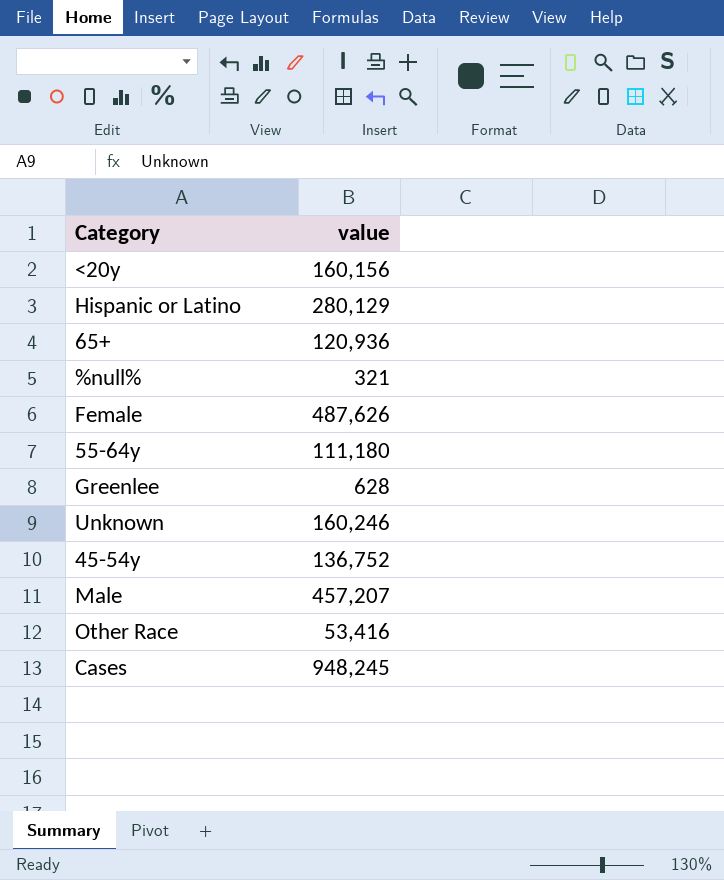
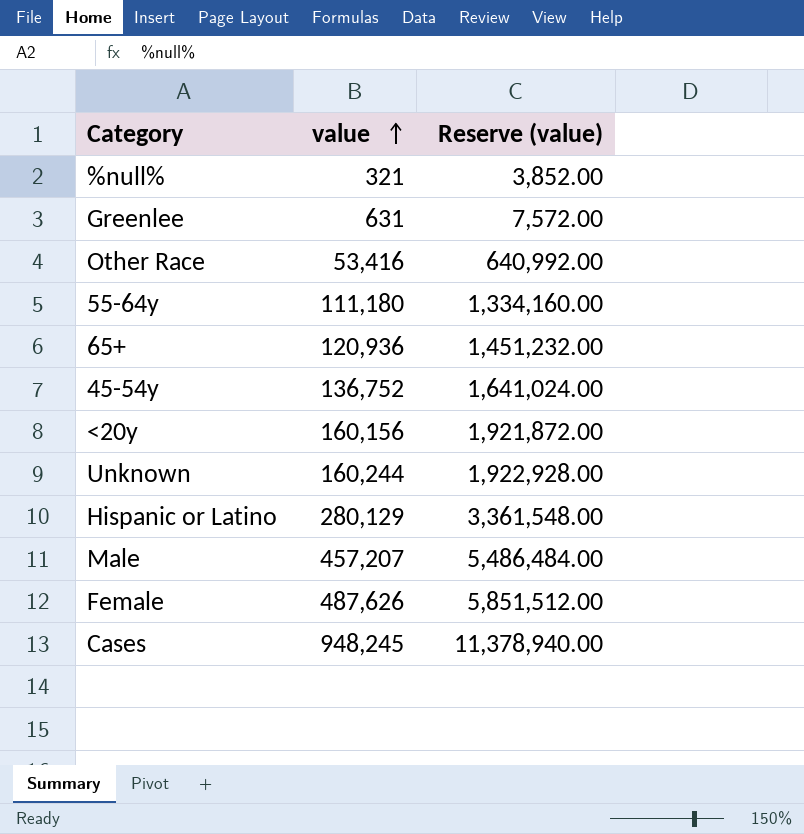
row order: none -> value ascending
column Reserve (value) | formula: none -> [value] * 12
Greenlee | value: 628 -> 631
Unknown | value: 160,246 -> 160,244

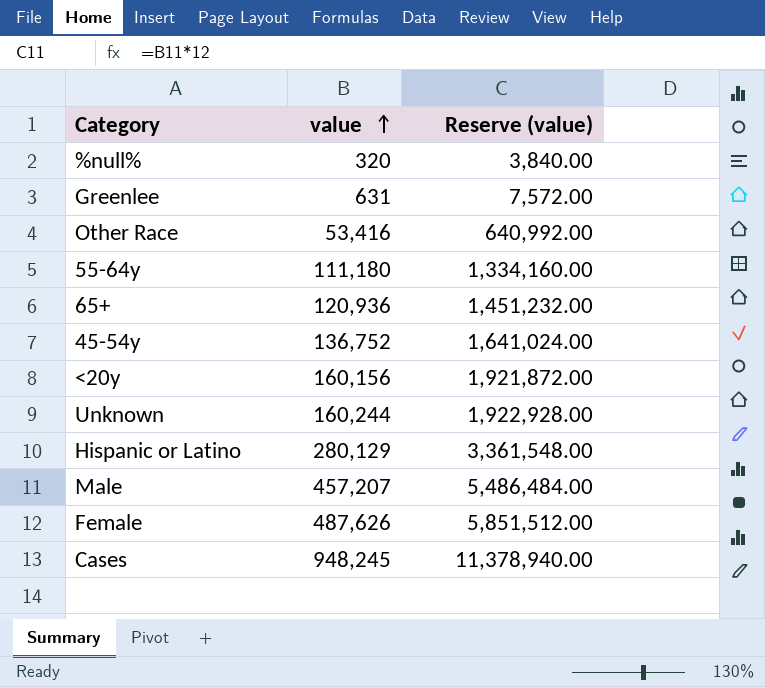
%null% | value: 321 -> 320
%null% | Reserve (value): 3,852.00 -> 3,840.00

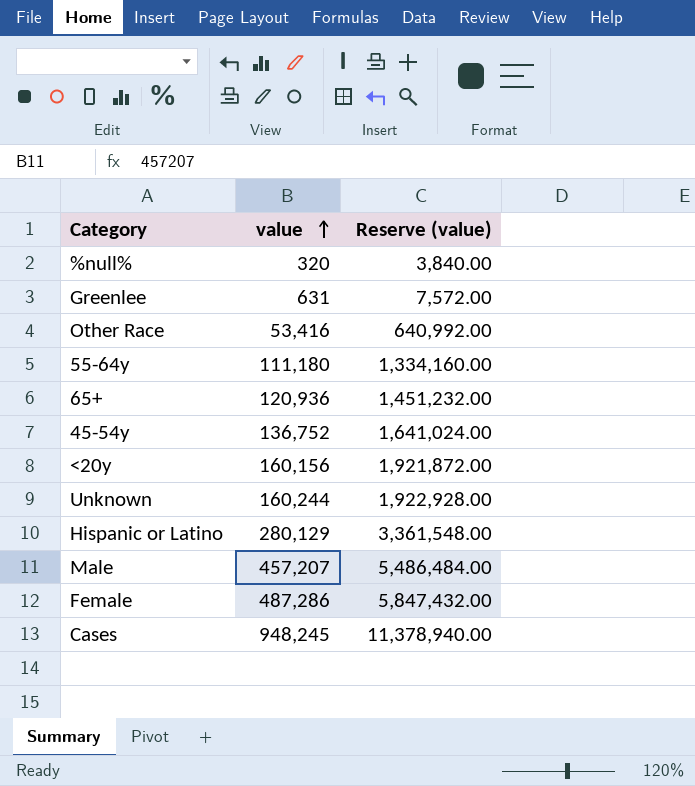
Female | value: 487,626 -> 487,286
Female | Reserve (value): 5,851,512.00 -> 5,847,432.00

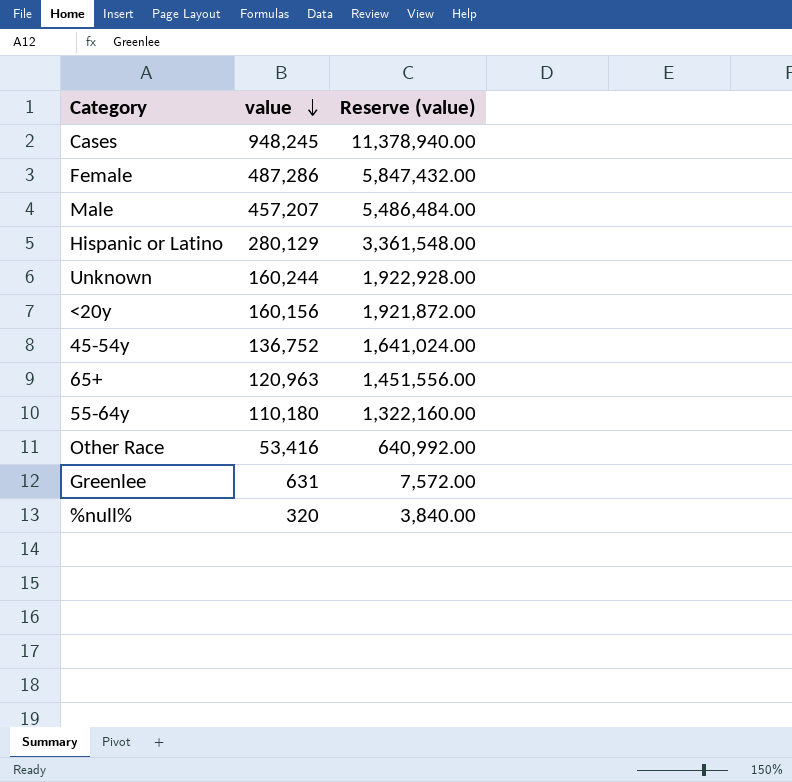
row order: value ascending -> value descending
65+ | value: 120,936 -> 120,963
65+ | Reserve (value): 1,451,232.00 -> 1,451,556.00
55-64y | value: 111,180 -> 110,180
55-64y | Reserve (value): 1,334,160.00 -> 1,322,160.00

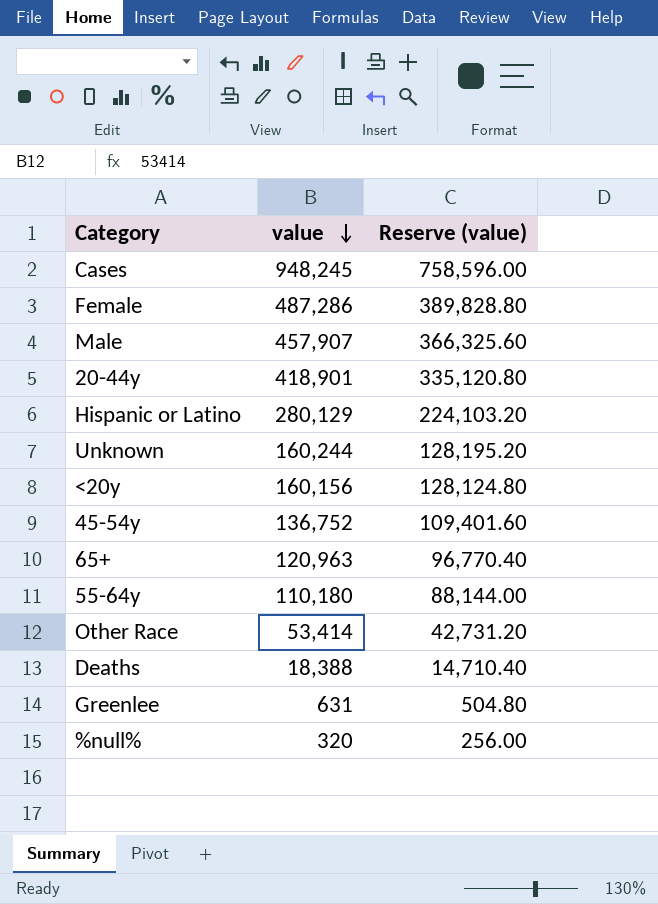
column Reserve (value) | formula: [value] * 12 -> [value] * 0.8
Male | value: 457,207 -> 457,907
row 20-44y: none -> 418,901 | 335,120.80
Other Race | value: 53,416 -> 53,414
row Deaths: none -> 18,388 | 14,710.40

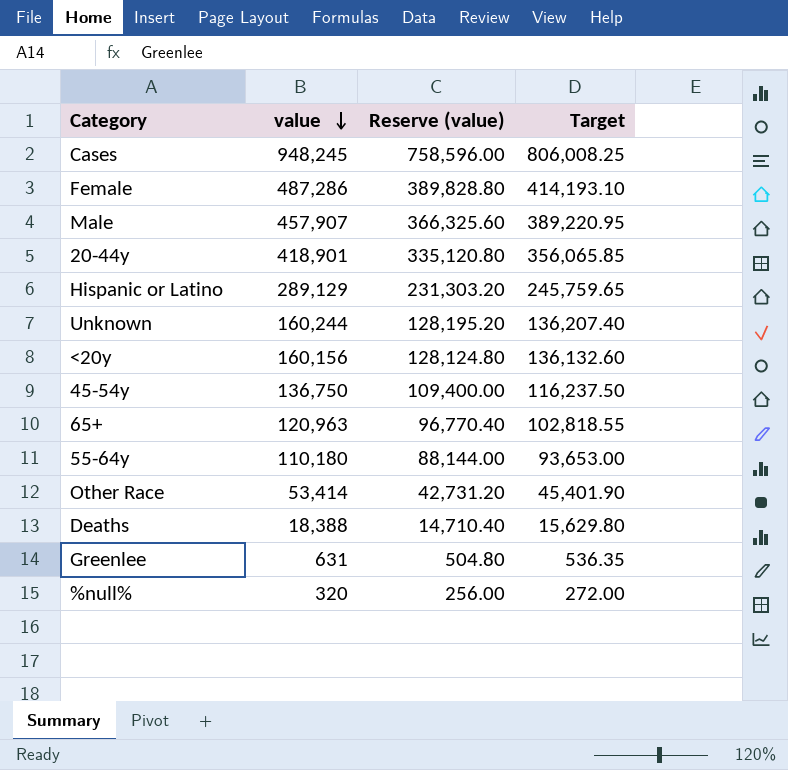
column Target | formula: none -> [value] * 0.85
Hispanic or Latino | value: 280,129 -> 289,129
Hispanic or Latino | Reserve (value): 224,103.20 -> 231,303.20
45-54y | value: 136,752 -> 136,750
45-54y | Reserve (value): 109,401.60 -> 109,400.00

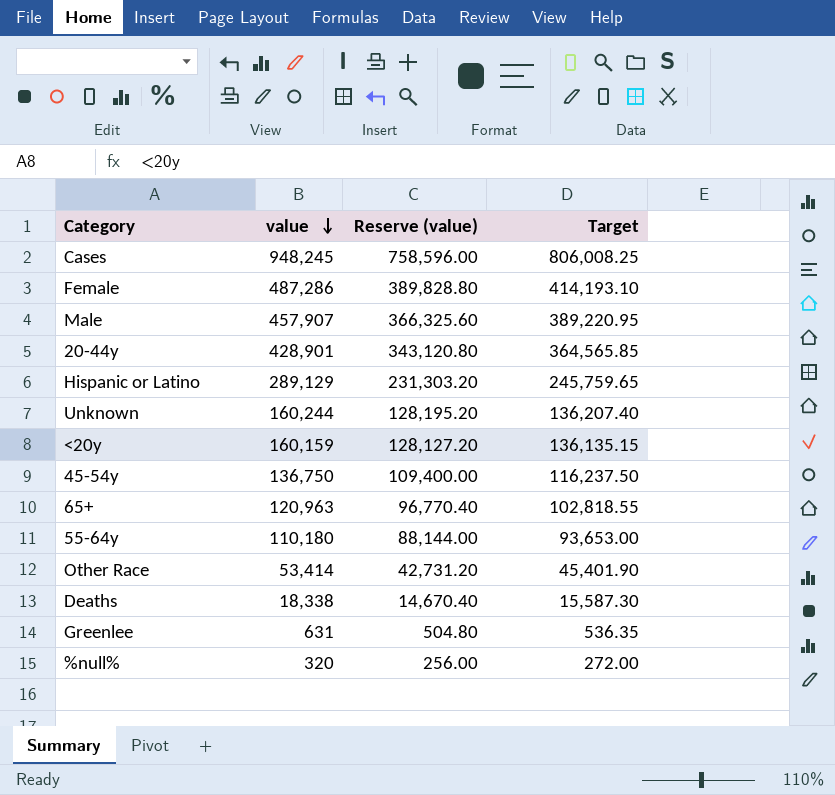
20-44y | value: 418,901 -> 428,901
20-44y | Reserve (value): 335,120.80 -> 343,120.80
20-44y | Target: 356,065.85 -> 364,565.85
<20y | value: 160,156 -> 160,159
<20y | Reserve (value): 128,124.80 -> 128,127.20
<20y | Target: 136,132.60 -> 136,135.15
Deaths | value: 18,388 -> 18,338
Deaths | Reserve (value): 14,710.40 -> 14,670.40
Deaths | Target: 15,629.80 -> 15,587.30

